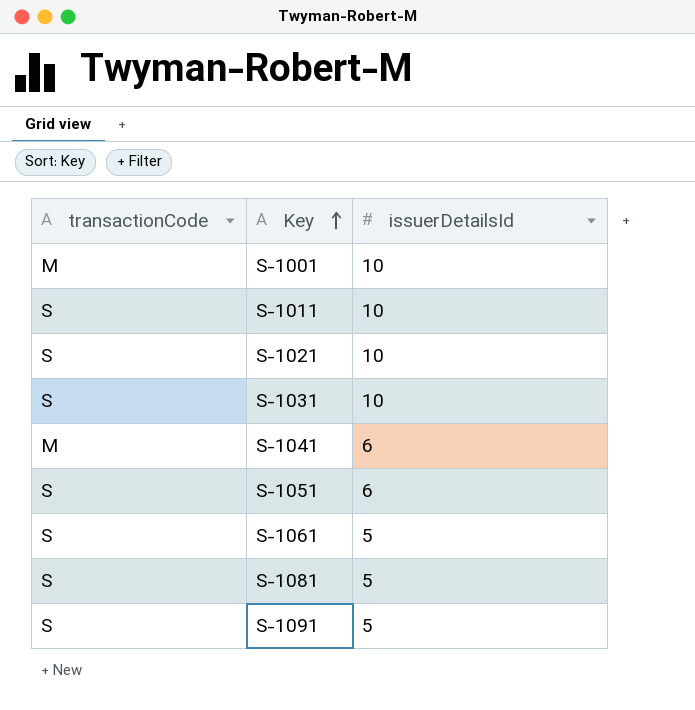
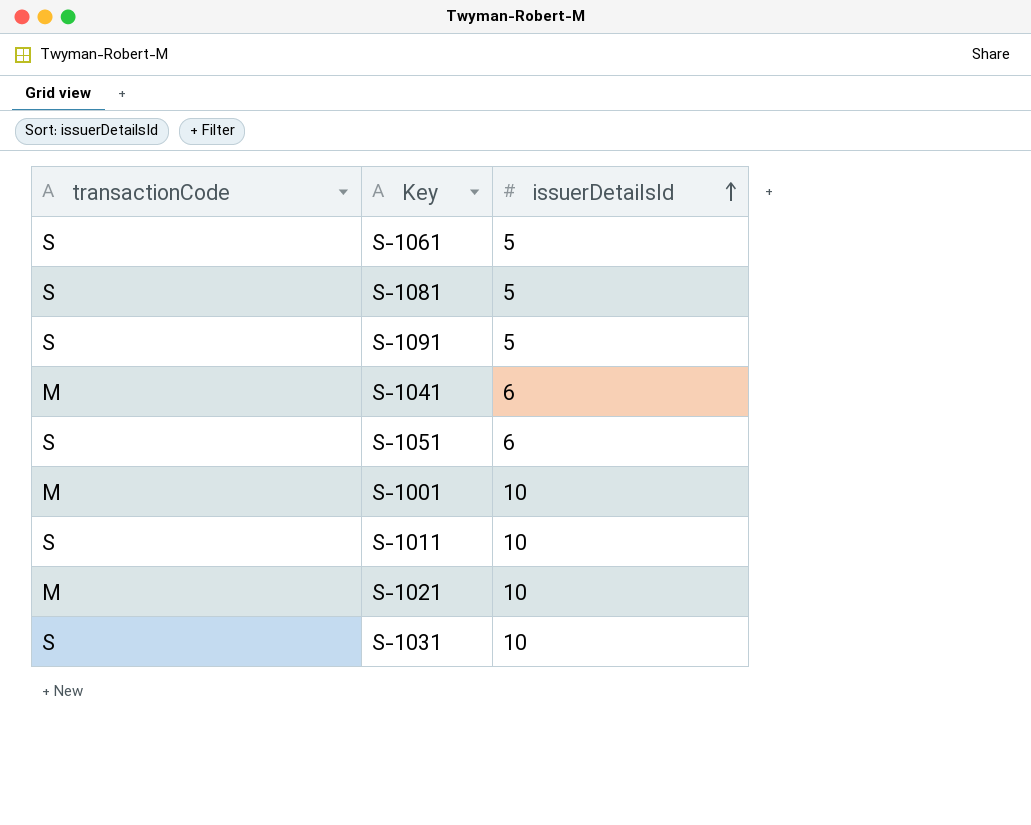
row order: Key ascending -> issuerDetailsId ascending
S-1021 | transactionCode: S -> M

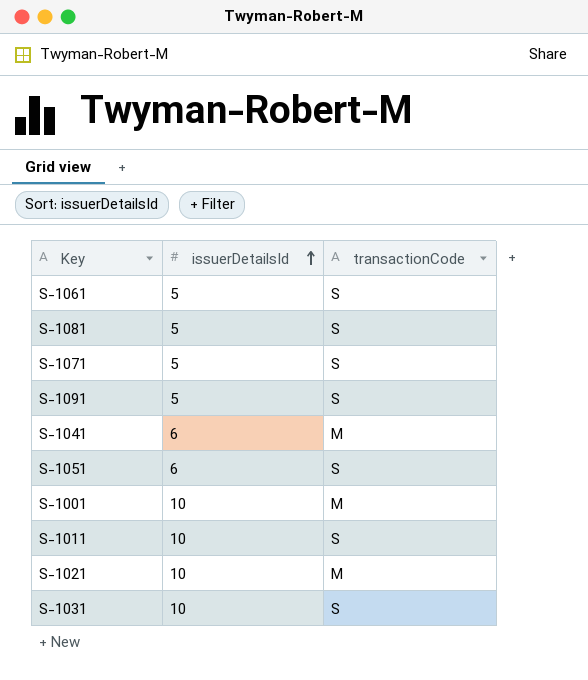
column transactionCode | position: 1 -> 3
row S-1071: none -> 5 | S

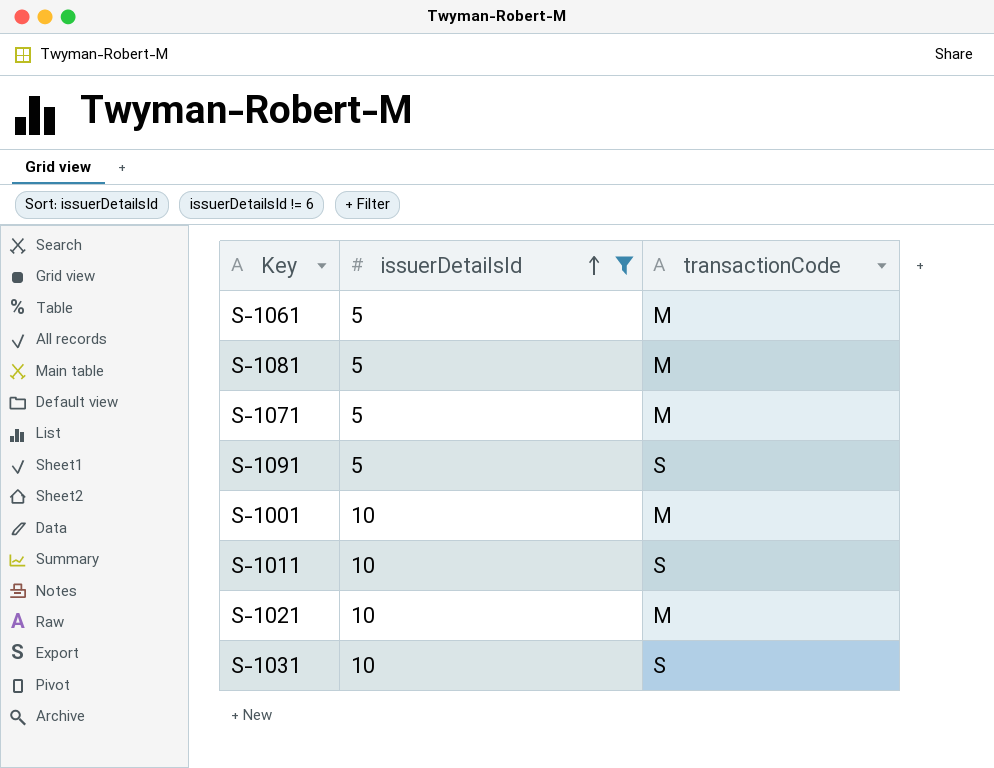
filter: none -> issuerDetailsId != 6
S-1061 | transactionCode: S -> M
S-1081 | transactionCode: S -> M
S-1071 | transactionCode: S -> M

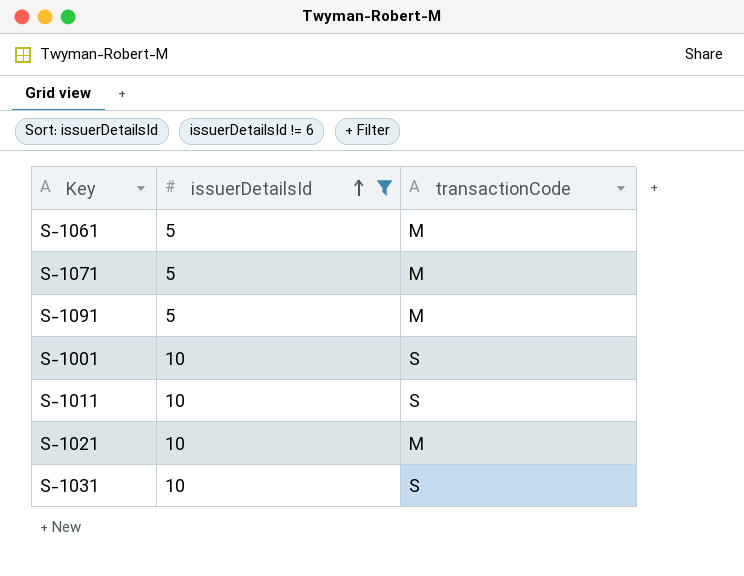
row S-1081: 5 | M -> none
S-1091 | transactionCode: S -> M
S-1001 | transactionCode: M -> S

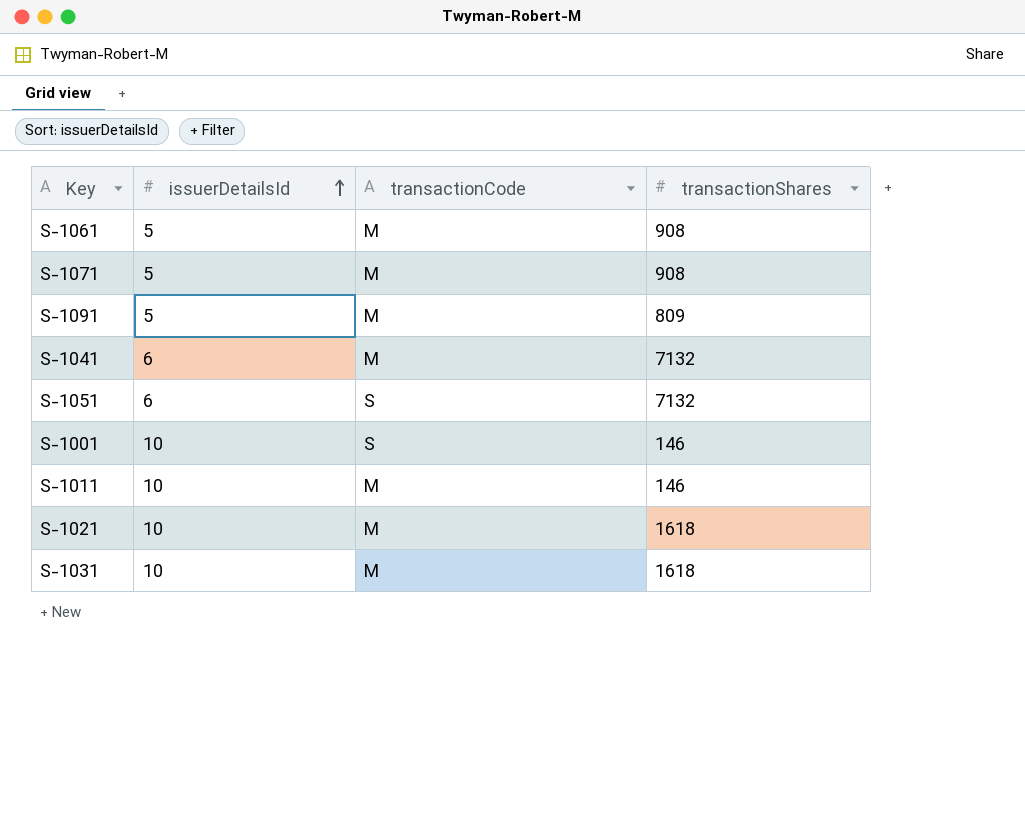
filter: issuerDetailsId != 6 -> none
column transactionShares | position: none -> 4
S-1011 | transactionCode: S -> M
S-1031 | transactionCode: S -> M

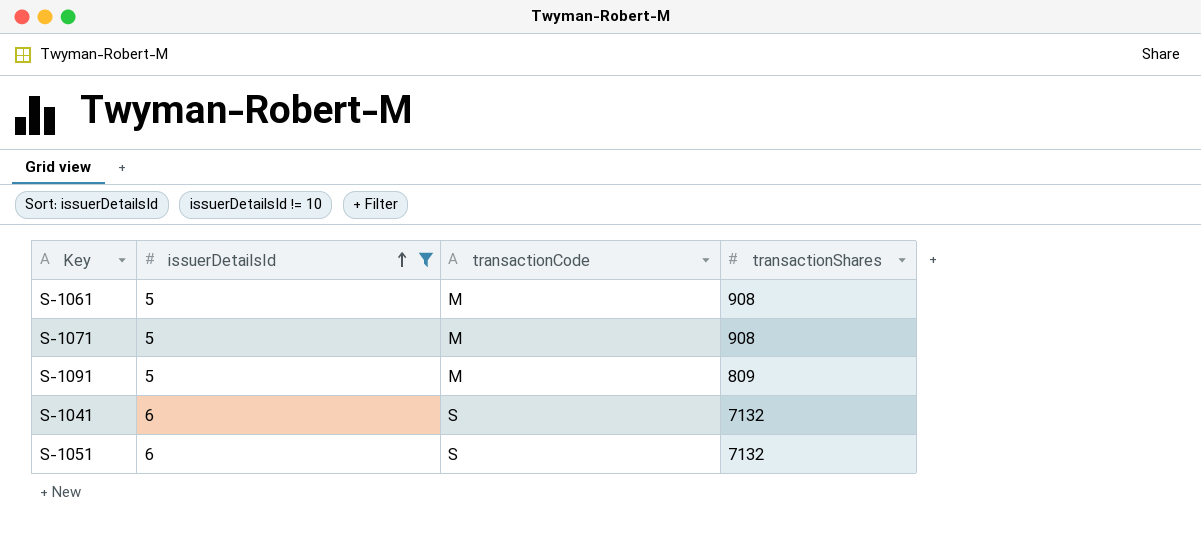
filter: none -> issuerDetailsId != 10
S-1041 | transactionCode: M -> S

